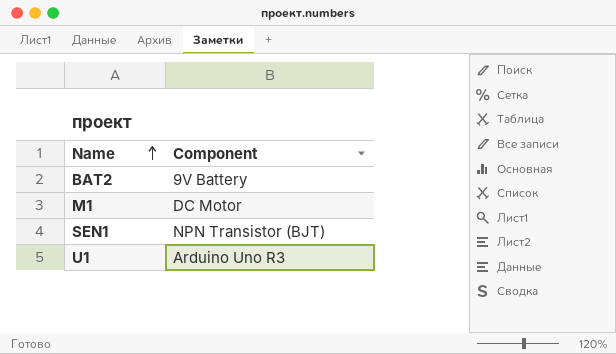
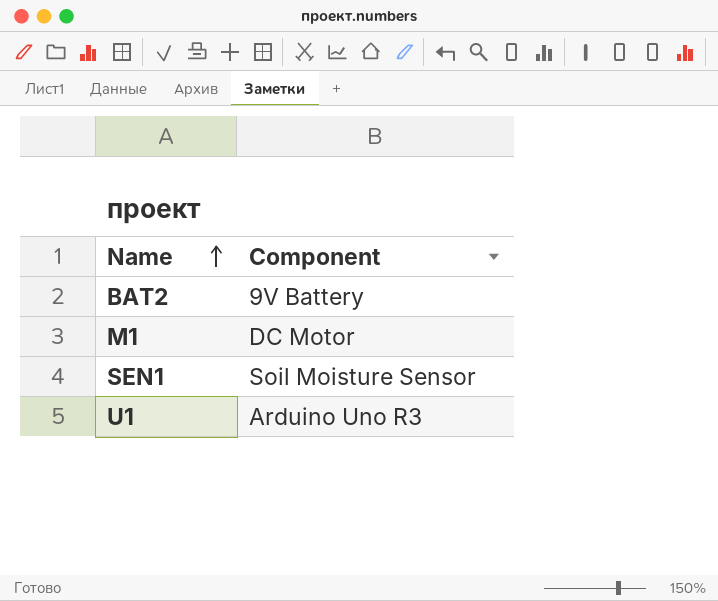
SEN1 | Component: NPN Transistor (BJT) -> Soil Moisture Sensor

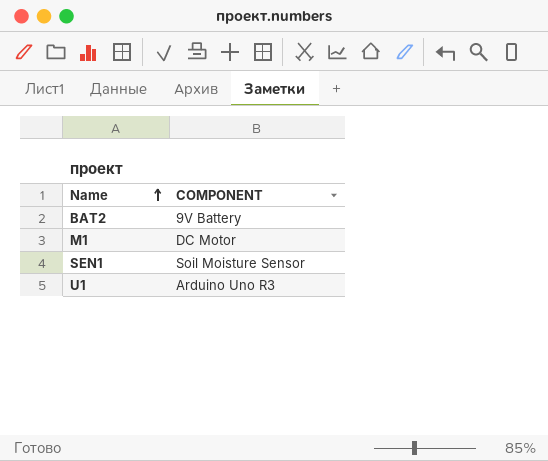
column name: Component -> COMPONENT

